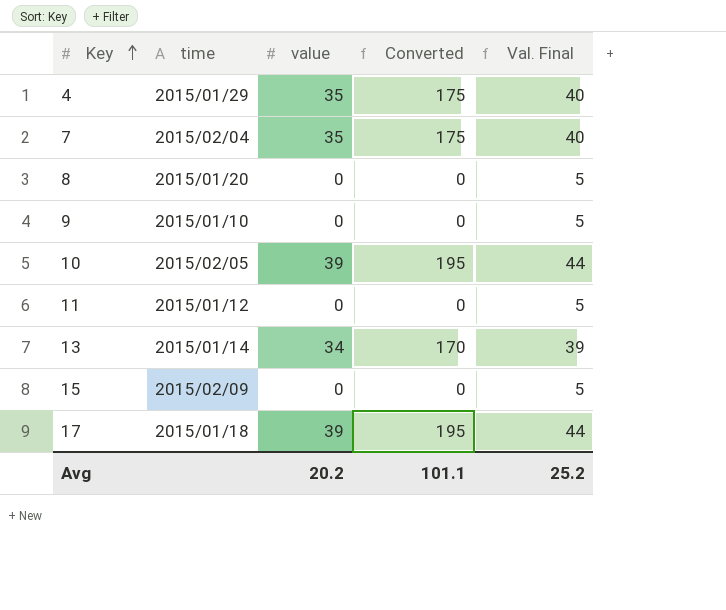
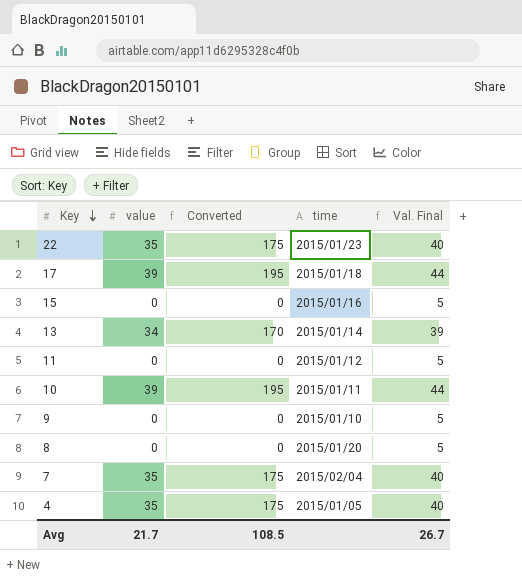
row order: Key ascending -> Key descending
column time | position: 2 -> 4
row 22: none -> 35 | 175 | 2015/01/23 | 40
15 | time: 2015/02/09 -> 2015/01/16
10 | time: 2015/02/05 -> 2015/01/11
4 | time: 2015/01/29 -> 2015/01/05
Avg | value: 20.2 -> 21.7
Avg | Converted: 101.1 -> 108.5
Avg | Val. Final: 25.2 -> 26.7

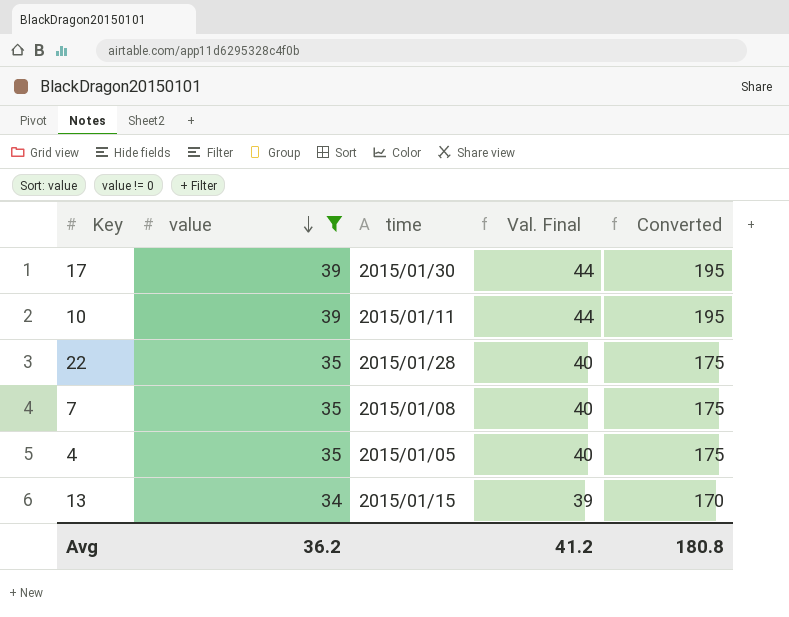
filter: none -> value != 0
row order: Key descending -> value descending
column Converted | position: 3 -> 5
17 | time: 2015/01/18 -> 2015/01/30
22 | time: 2015/01/23 -> 2015/01/28
7 | time: 2015/02/04 -> 2015/01/08
13 | time: 2015/01/14 -> 2015/01/15
Avg | value: 21.7 -> 36.2
Avg | Val. Final: 26.7 -> 41.2
Avg | Converted: 108.5 -> 180.8

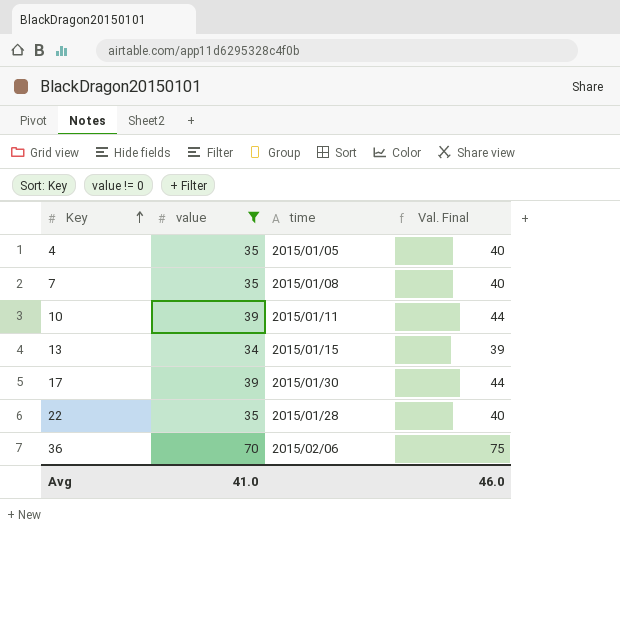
row order: value descending -> Key ascending
column Converted | formula: [value] * 5 -> none
row 36: none -> 70 | 2015/02/06 | 75
Avg | value: 36.2 -> 41.0
Avg | Val. Final: 41.2 -> 46.0

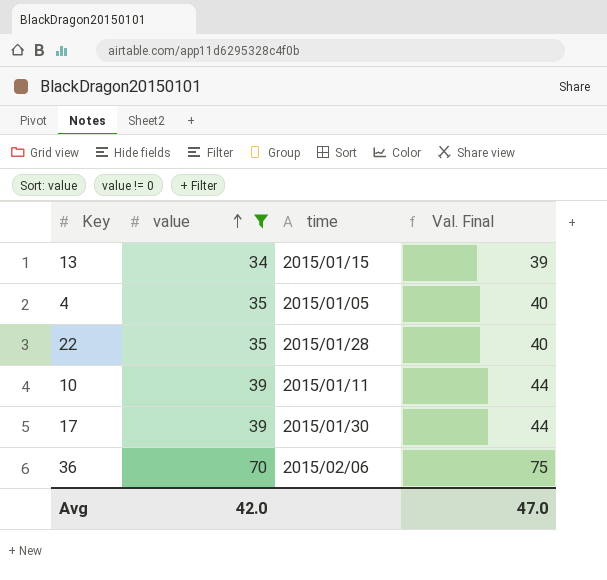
row order: Key ascending -> value ascending
row 7: 35 | 2015/01/08 | 40 -> none
Avg | value: 41.0 -> 42.0
Avg | Val. Final: 46.0 -> 47.0

